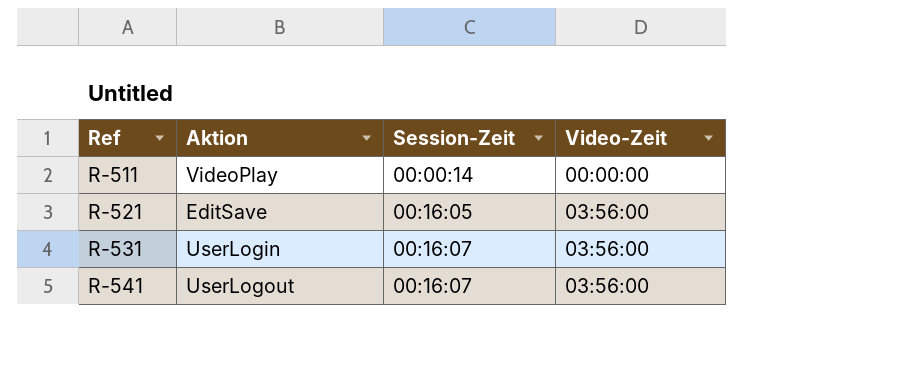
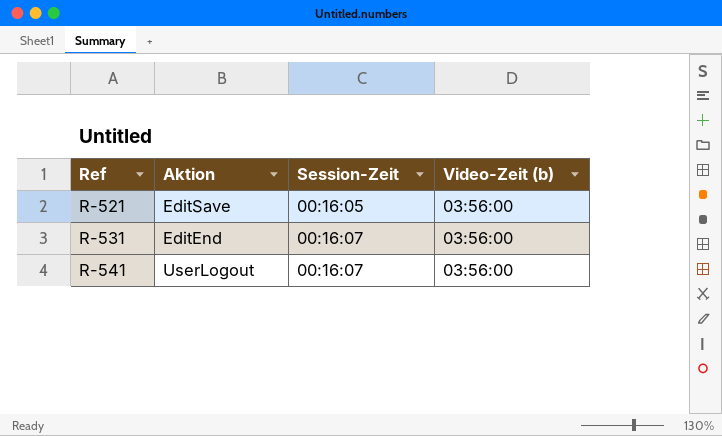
column name: Video-Zeit -> Video-Zeit (b)
row R-511: VideoPlay | 00:00:14 | 00:00:00 -> none
R-531 | Aktion: UserLogin -> EditEnd

